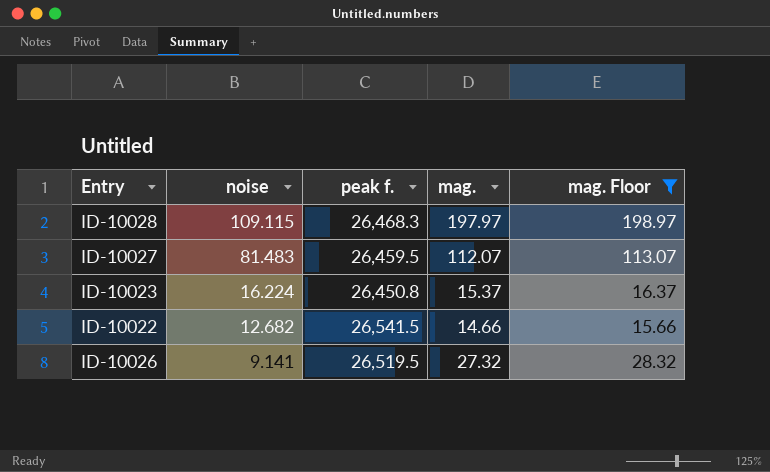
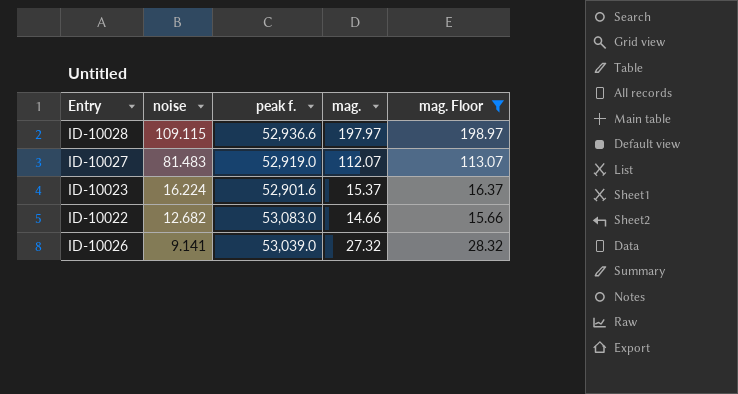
ID-10028 | peak f.: 26,468.3 -> 52,936.6
ID-10027 | peak f.: 26,459.5 -> 52,919.0
ID-10023 | peak f.: 26,450.8 -> 52,901.6
ID-10022 | peak f.: 26,541.5 -> 53,083.0
ID-10026 | peak f.: 26,519.5 -> 53,039.0

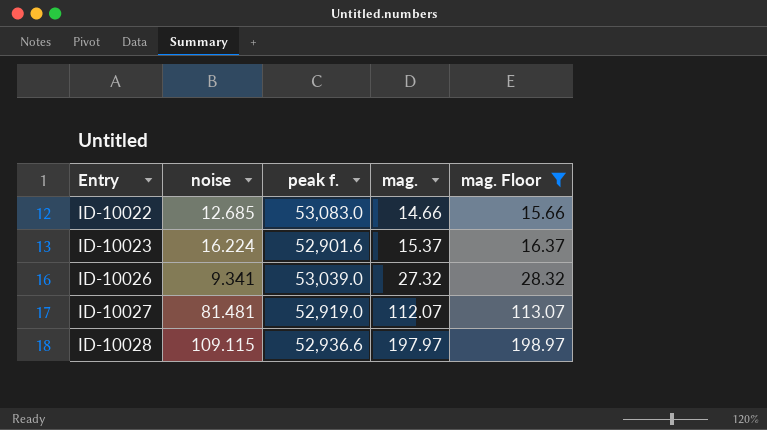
row order: noise descending -> Entry ascending
ID-10022 | noise: 12.682 -> 12.685
ID-10026 | noise: 9.141 -> 9.341
ID-10027 | noise: 81.483 -> 81.481

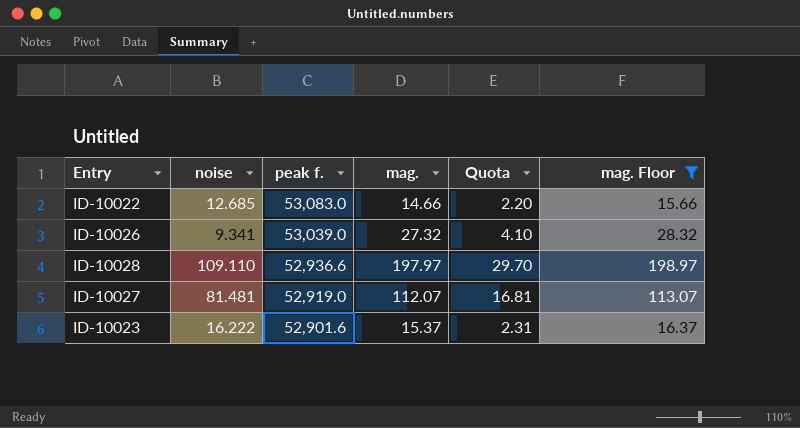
row order: Entry ascending -> peak f. descending
column Quota | formula: none -> [mag.] * 0.15
ID-10028 | noise: 109.115 -> 109.110
ID-10023 | noise: 16.224 -> 16.222

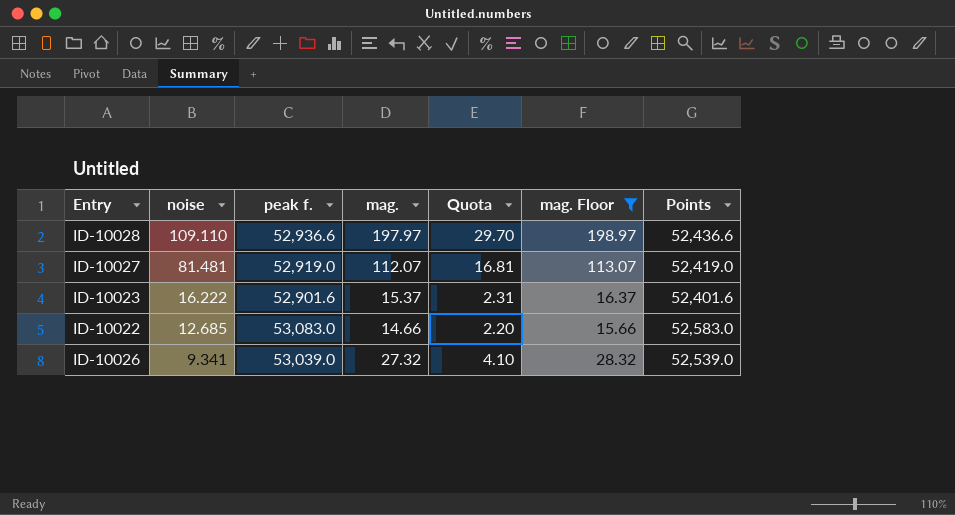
row order: peak f. descending -> noise descending
column Points | formula: none -> [peak f.] - 500

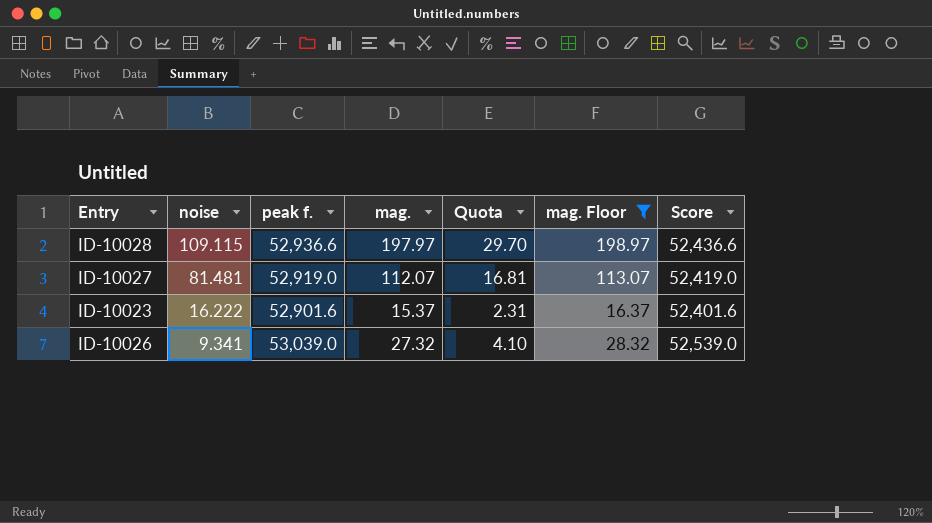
column name: Points -> Score
row ID-10022: 12.685 | 53,083.0 | 14.66 | 2.20 | 15.66 | 52,583.0 -> none
ID-10028 | noise: 109.110 -> 109.115

